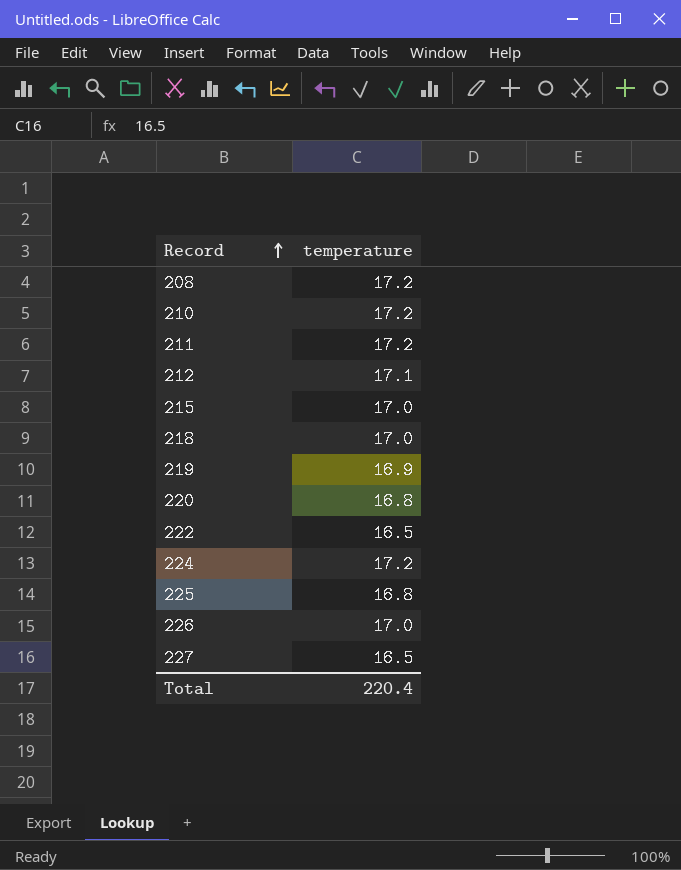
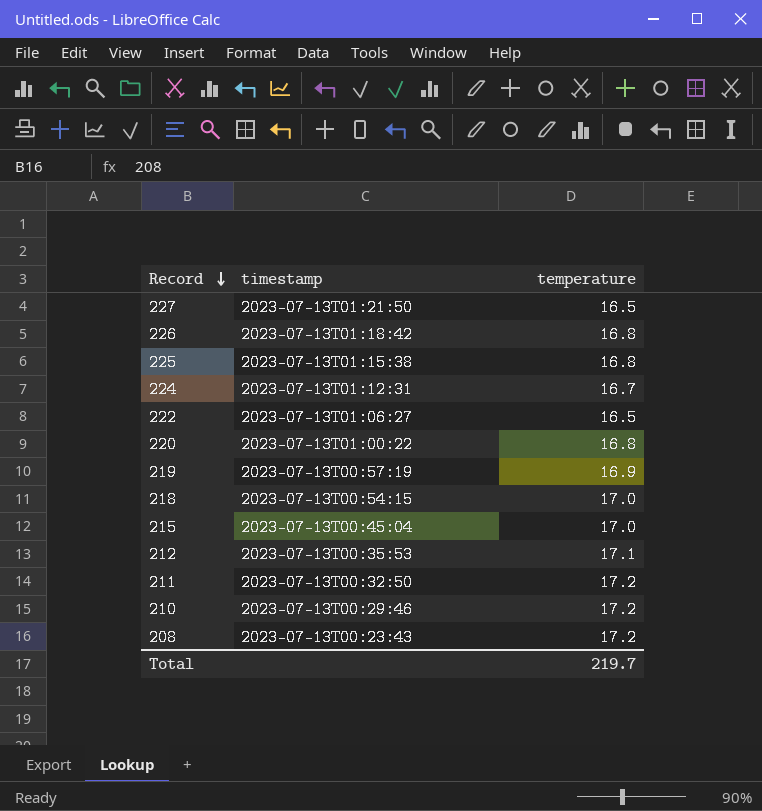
row order: Record ascending -> Record descending
column timestamp | position: none -> 2
226 | temperature: 17.0 -> 16.8
224 | temperature: 17.2 -> 16.7
Total | temperature: 220.4 -> 219.7

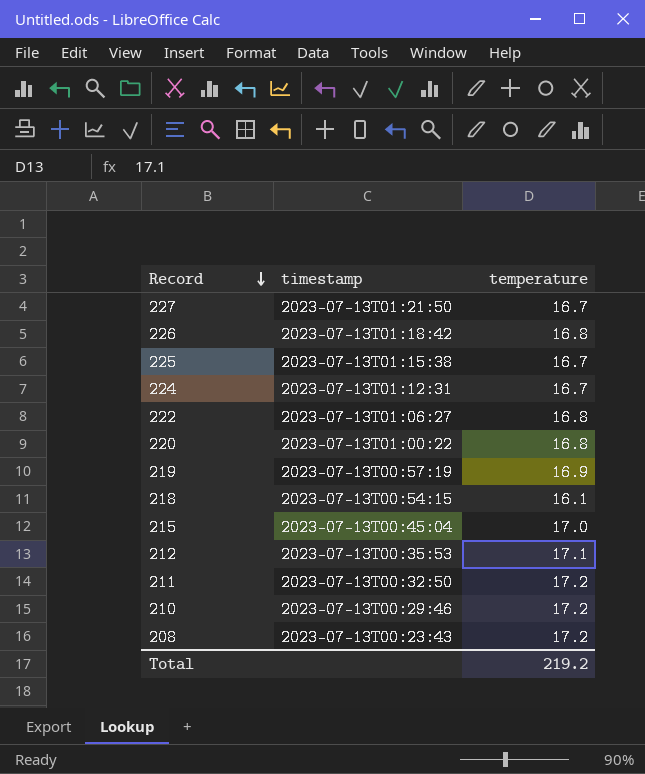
227 | temperature: 16.5 -> 16.7
225 | temperature: 16.8 -> 16.7
222 | temperature: 16.5 -> 16.8
218 | temperature: 17.0 -> 16.1
Total | temperature: 219.7 -> 219.2

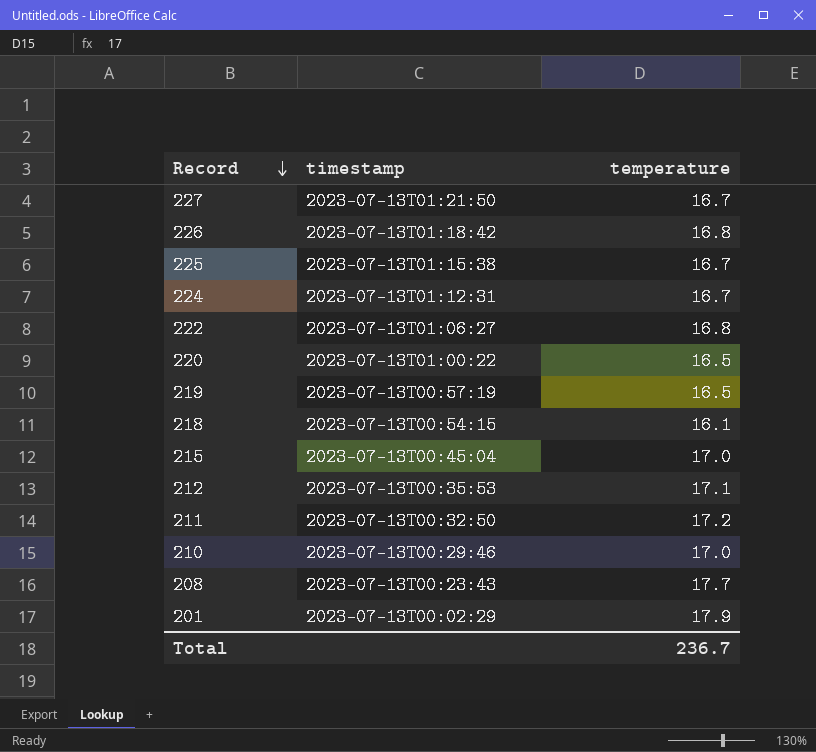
220 | temperature: 16.8 -> 16.5
219 | temperature: 16.9 -> 16.5
210 | temperature: 17.2 -> 17.0
208 | temperature: 17.2 -> 17.7
row 201: none -> 2023-07-13T00:02:29 | 17.9
Total | temperature: 219.2 -> 236.7

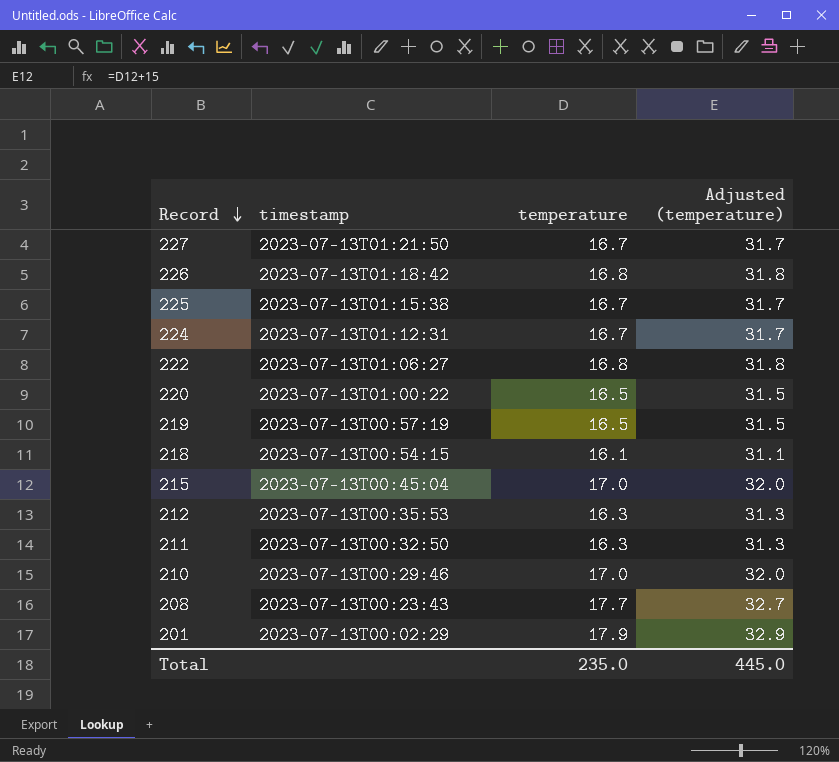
column Adjusted (temperature) | formula: none -> [temperature] + 15
212 | temperature: 17.1 -> 16.3
211 | temperature: 17.2 -> 16.3
Total | temperature: 236.7 -> 235.0

